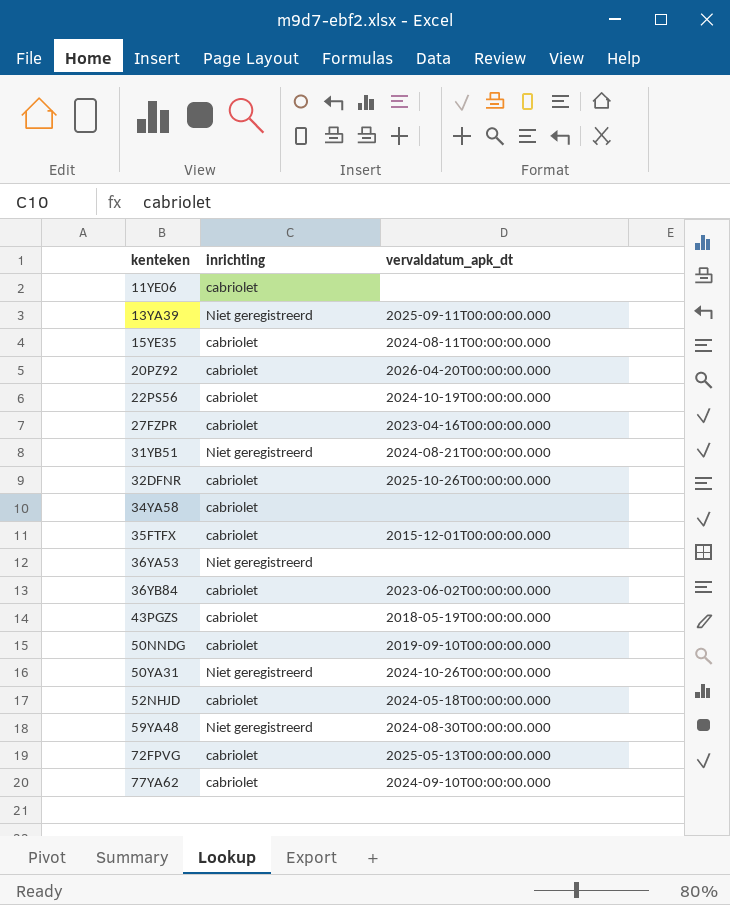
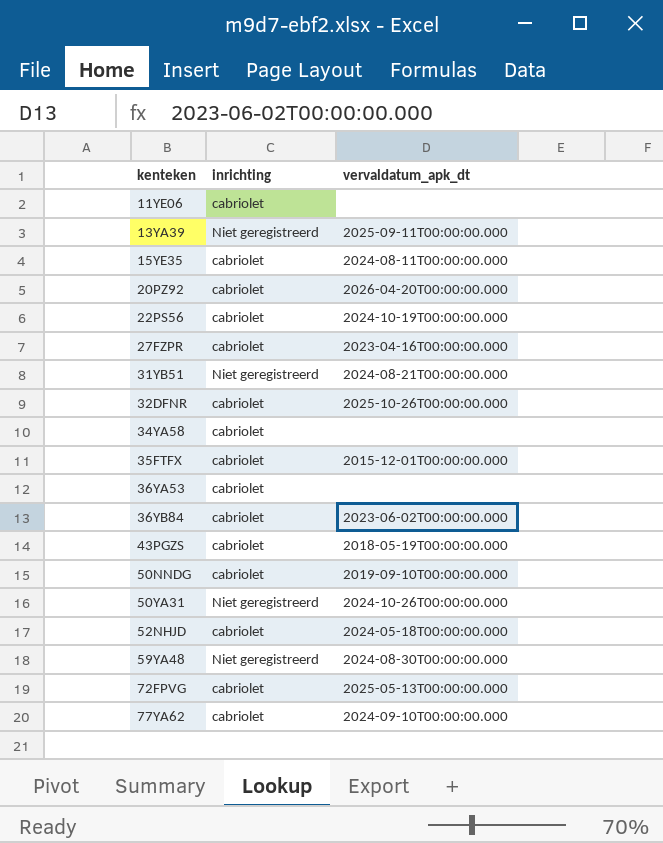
36YA53 | inrichting: Niet geregistreerd -> cabriolet

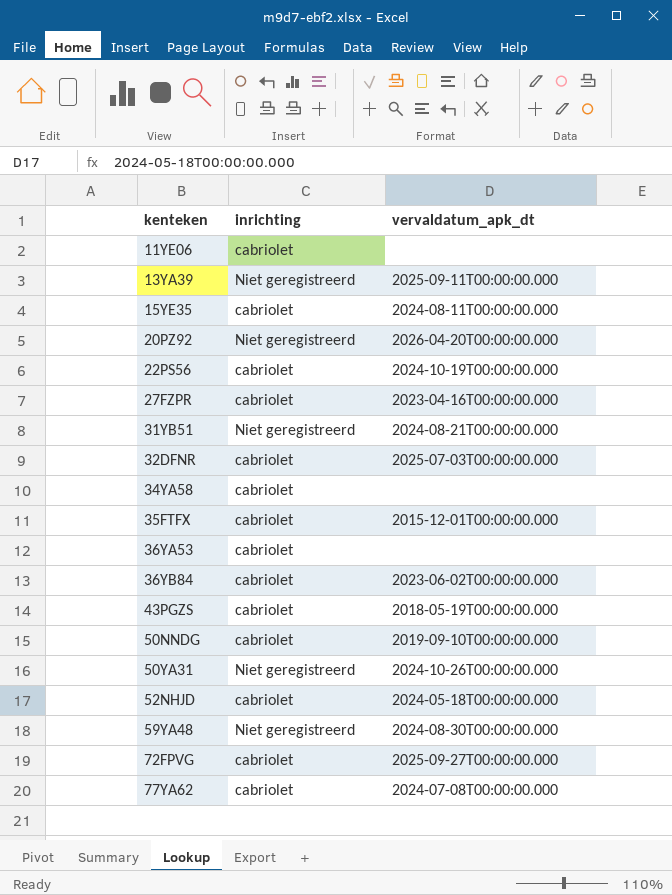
20PZ92 | inrichting: cabriolet -> Niet geregistreerd
32DFNR | vervaldatum_apk_dt: 2025-10-26T00:00:00.000 -> 2025-07-03T00:00:00.000
72FPVG | vervaldatum_apk_dt: 2025-05-13T00:00:00.000 -> 2025-09-27T00:00:00.000
77YA62 | vervaldatum_apk_dt: 2024-09-10T00:00:00.000 -> 2024-07-08T00:00:00.000

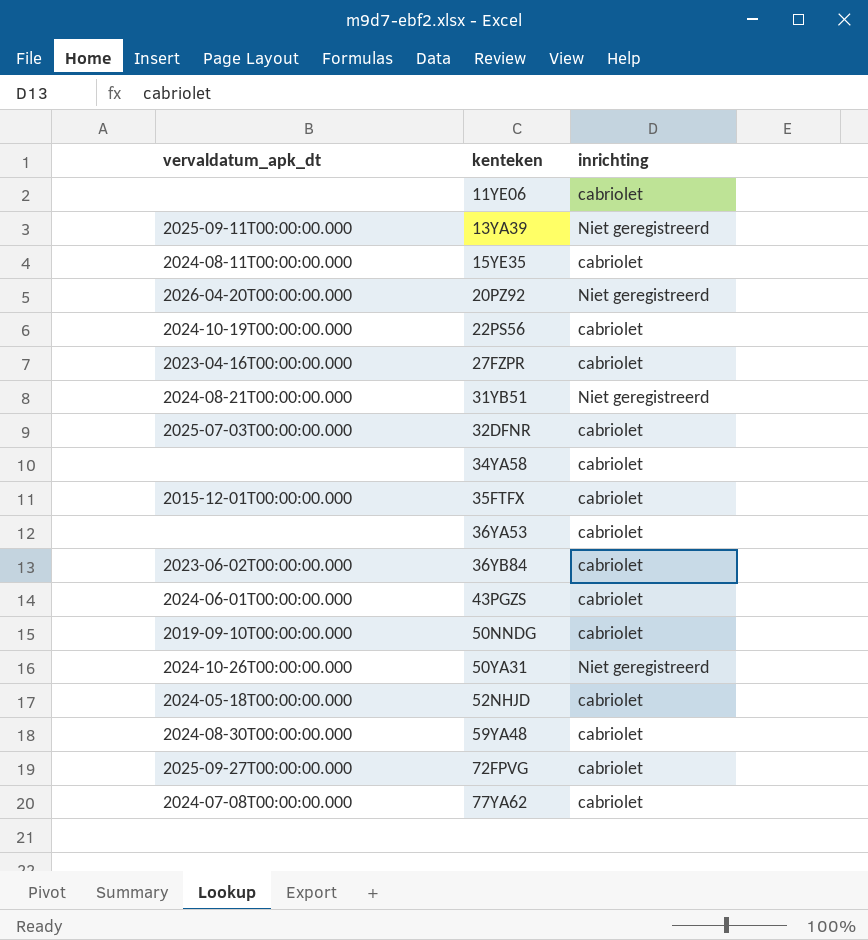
column vervaldatum_apk_dt | position: 3 -> 1
43PGZS | vervaldatum_apk_dt: 2018-05-19T00:00:00.000 -> 2024-06-01T00:00:00.000
59YA48 | inrichting: Niet geregistreerd -> cabriolet

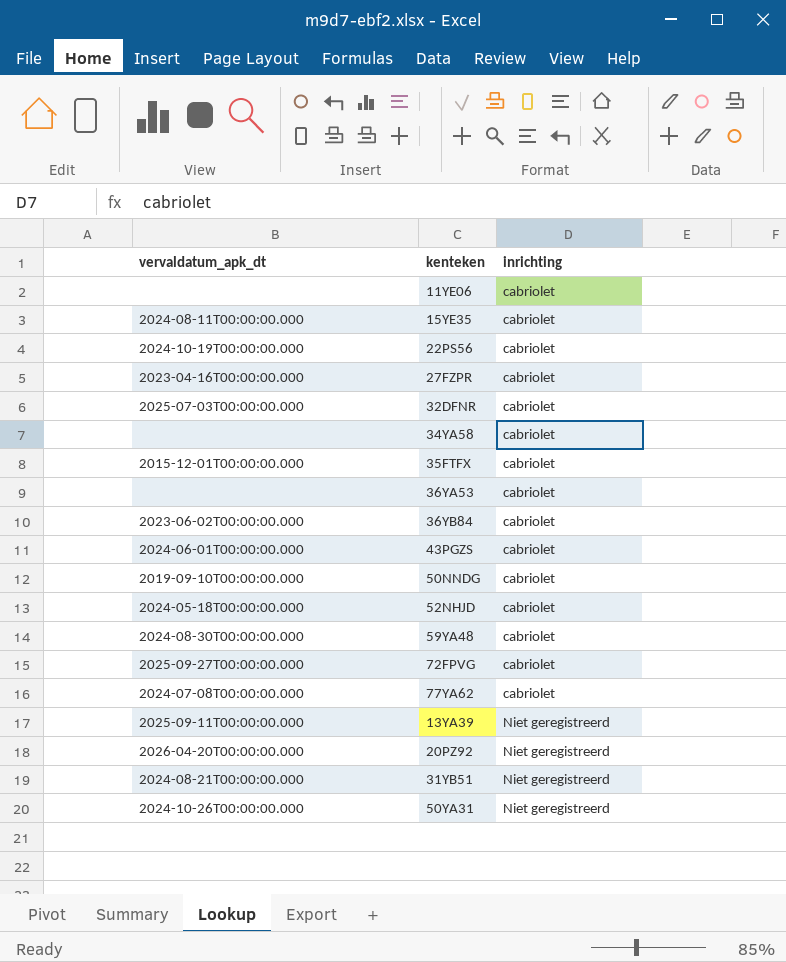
row order: kenteken ascending -> inrichting ascending

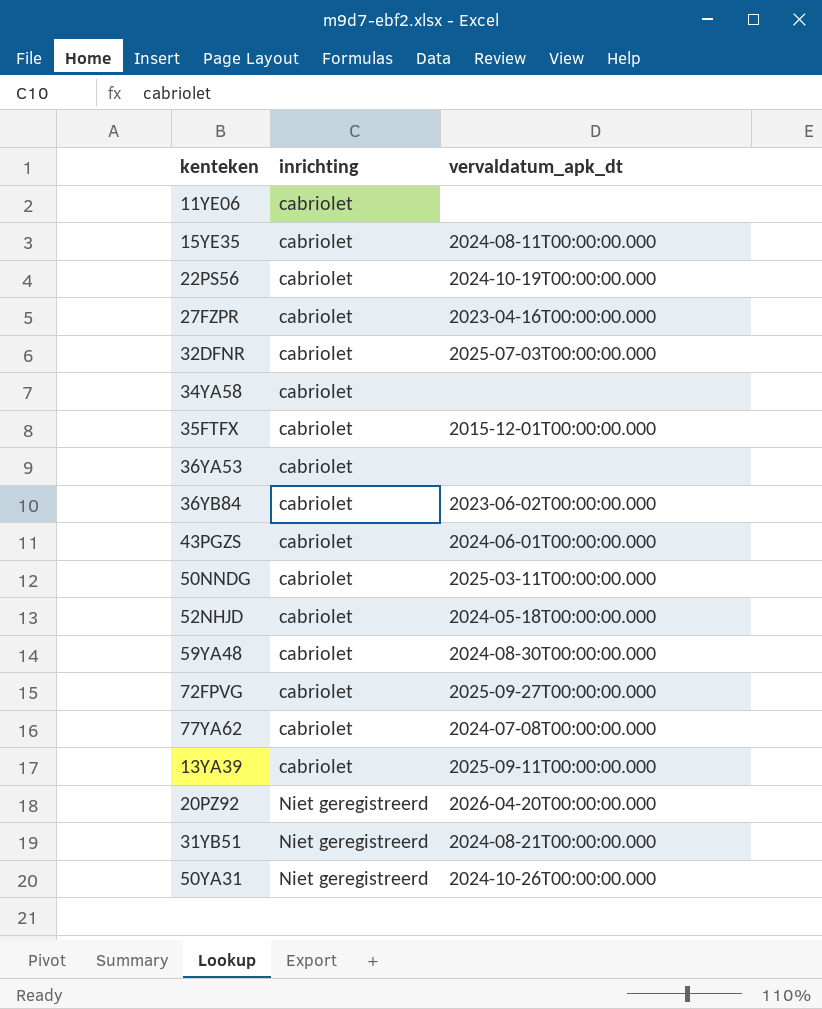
column vervaldatum_apk_dt | position: 1 -> 3
50NNDG | vervaldatum_apk_dt: 2019-09-10T00:00:00.000 -> 2025-03-11T00:00:00.000
13YA39 | inrichting: Niet geregistreerd -> cabriolet

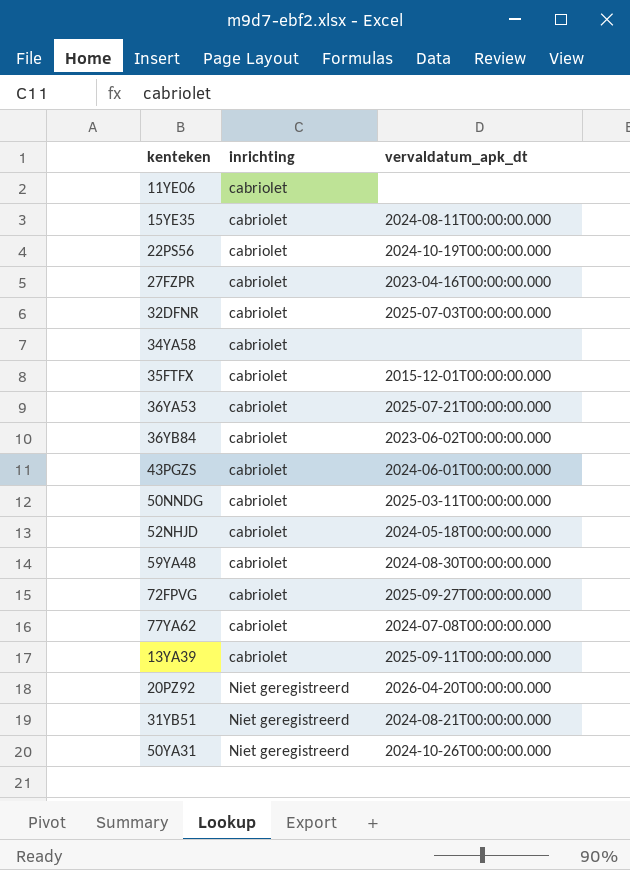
36YA53 | vervaldatum_apk_dt: none -> 2025-07-21T00:00:00.000

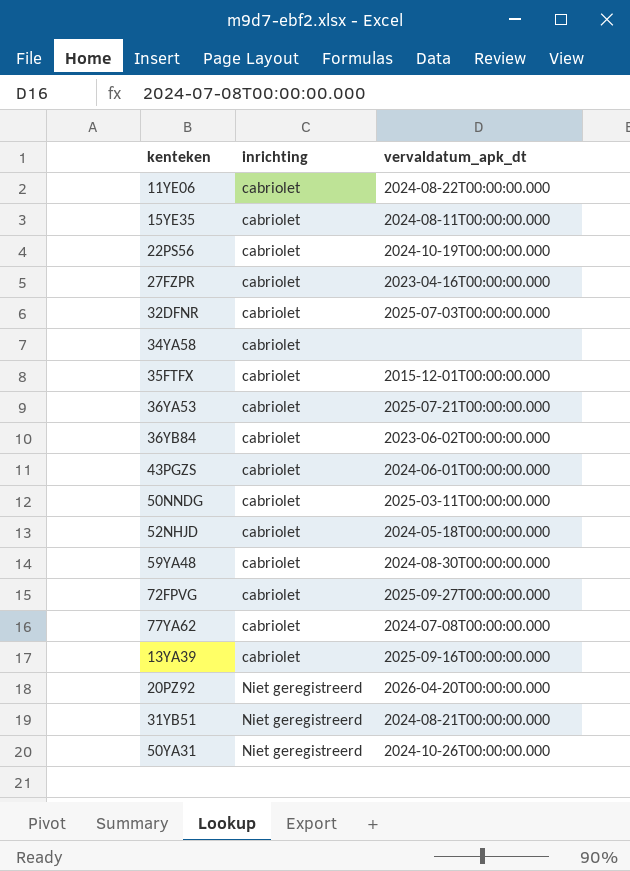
11YE06 | vervaldatum_apk_dt: none -> 2024-08-22T00:00:00.000
13YA39 | vervaldatum_apk_dt: 2025-09-11T00:00:00.000 -> 2025-09-16T00:00:00.000

